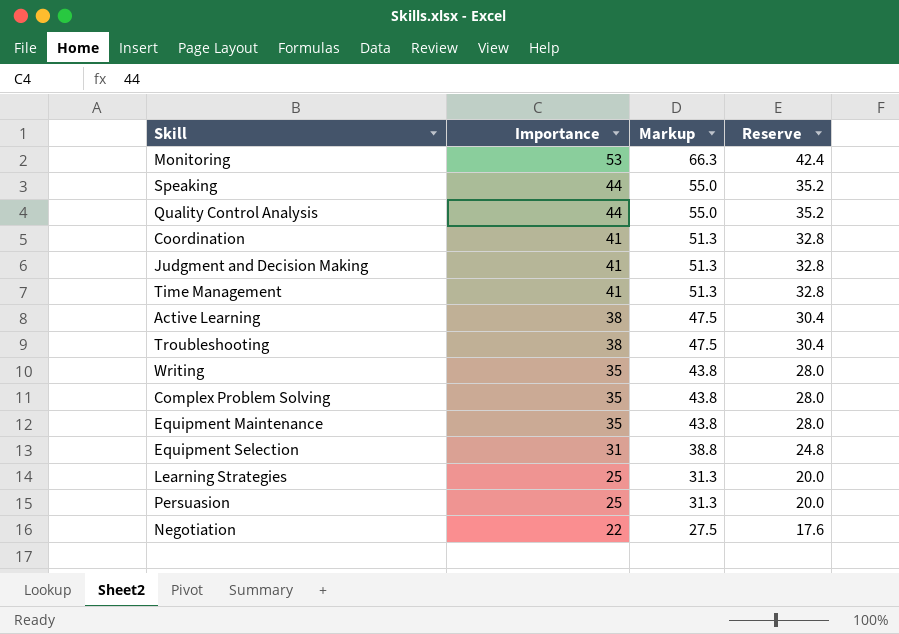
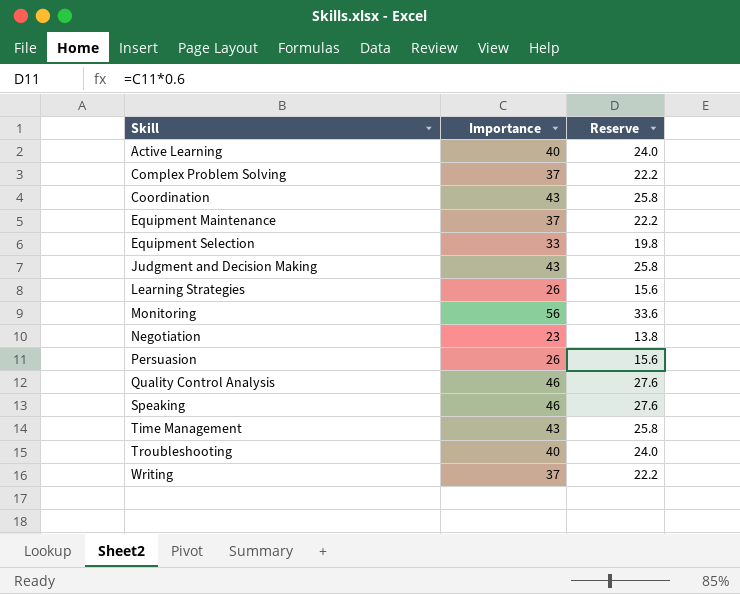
row order: Importance descending -> Skill ascending
column Markup | formula: [Importance] * 1.25 -> none
column Reserve | formula: [Importance] * 0.8 -> [Importance] * 0.6
Active Learning | Importance: 38 -> 40
Complex Problem Solving | Importance: 35 -> 37
Coordination | Importance: 41 -> 43
Equipment Maintenance | Importance: 35 -> 37
Equipment Selection | Importance: 31 -> 33
Judgment and Decision Making | Importance: 41 -> 43
Learning Strategies | Importance: 25 -> 26
Monitoring | Importance: 53 -> 56
Negotiation | Importance: 22 -> 23
Persuasion | Importance: 25 -> 26
Quality Control Analysis | Importance: 44 -> 46
Speaking | Importance: 44 -> 46
Time Management | Importance: 41 -> 43
Troubleshooting | Importance: 38 -> 40
Writing | Importance: 35 -> 37

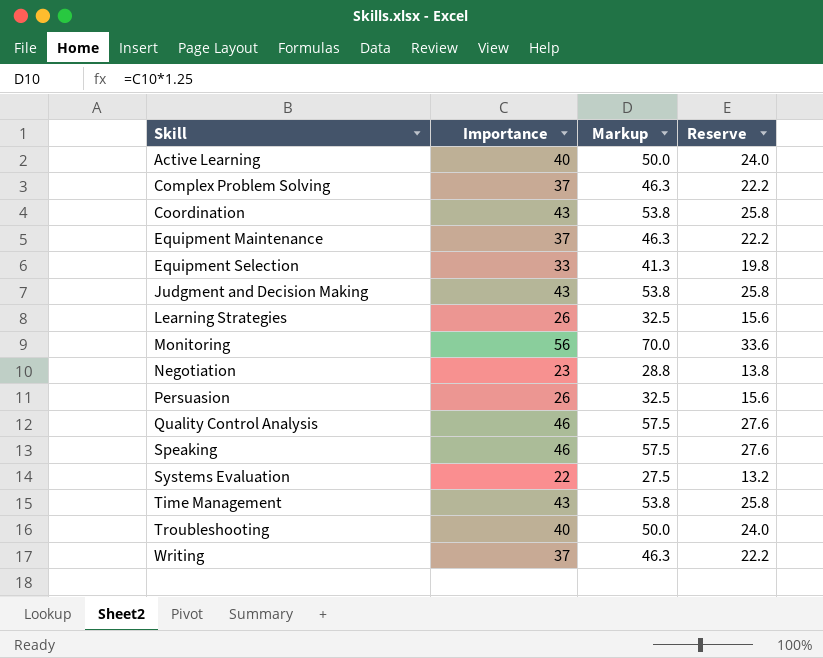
column Markup | formula: none -> [Importance] * 1.25
row Systems Evaluation: none -> 22 | 27.5 | 13.2

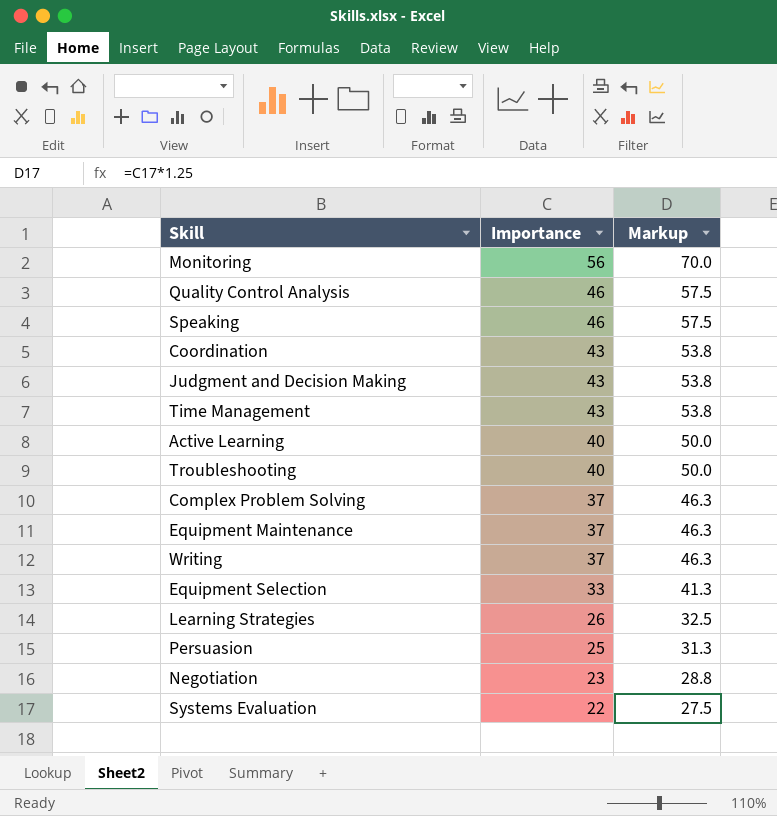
row order: Skill ascending -> Importance descending
column Reserve | formula: [Importance] * 0.6 -> none
Persuasion | Importance: 26 -> 25
Persuasion | Markup: 32.5 -> 31.3

